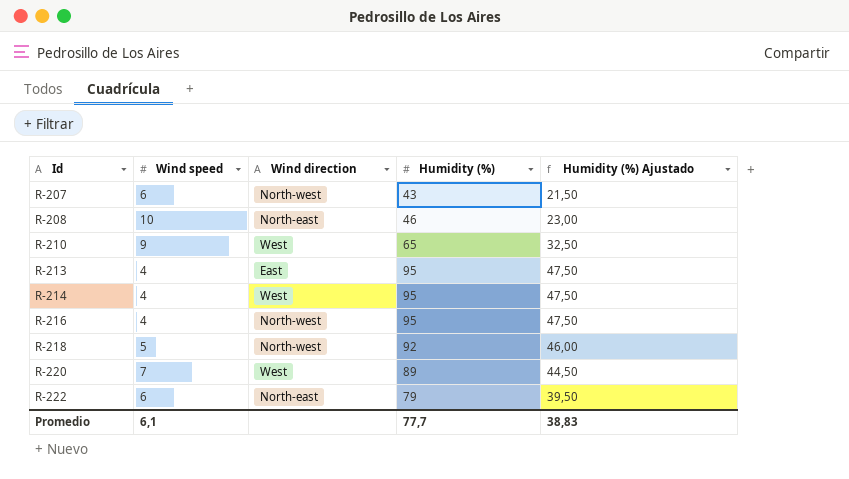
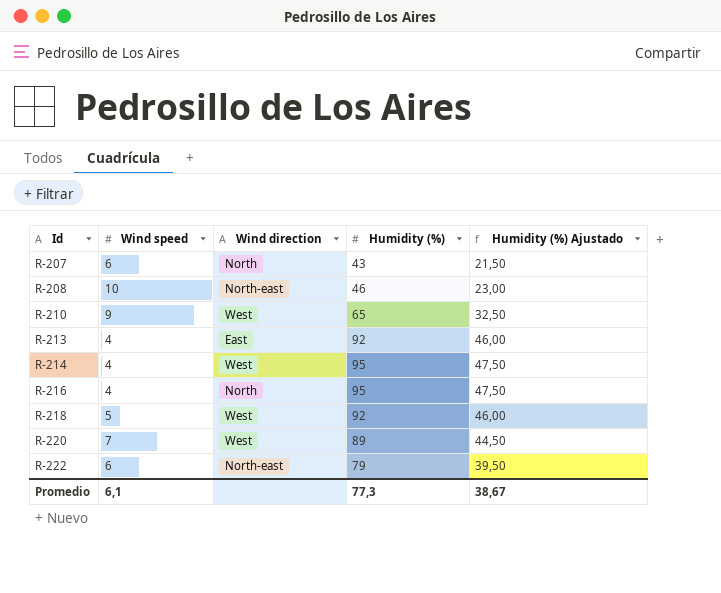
R-207 | Wind direction: North-west -> North
R-213 | Humidity (%): 95 -> 92
R-213 | Humidity (%) Ajustado: 47,50 -> 46,00
R-216 | Wind direction: North-west -> North
R-218 | Wind direction: North-west -> West
Promedio | Humidity (%): 77,7 -> 77,3
Promedio | Humidity (%) Ajustado: 38,83 -> 38,67

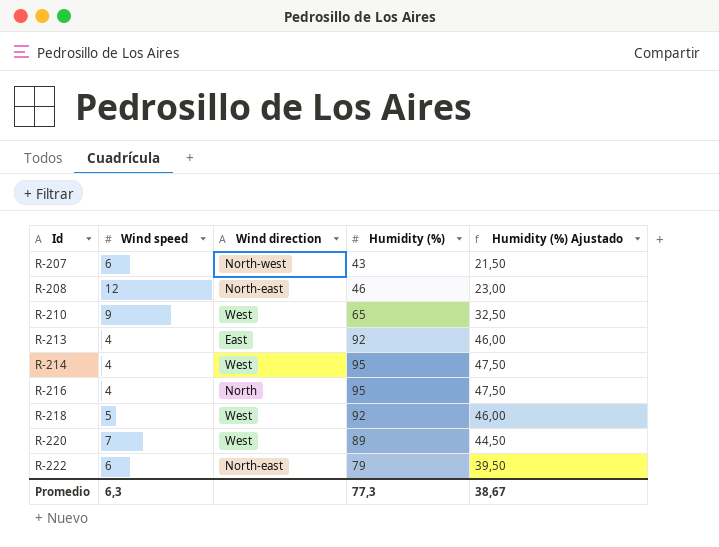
R-207 | Wind direction: North -> North-west
R-208 | Wind speed: 10 -> 12
Promedio | Wind speed: 6,1 -> 6,3

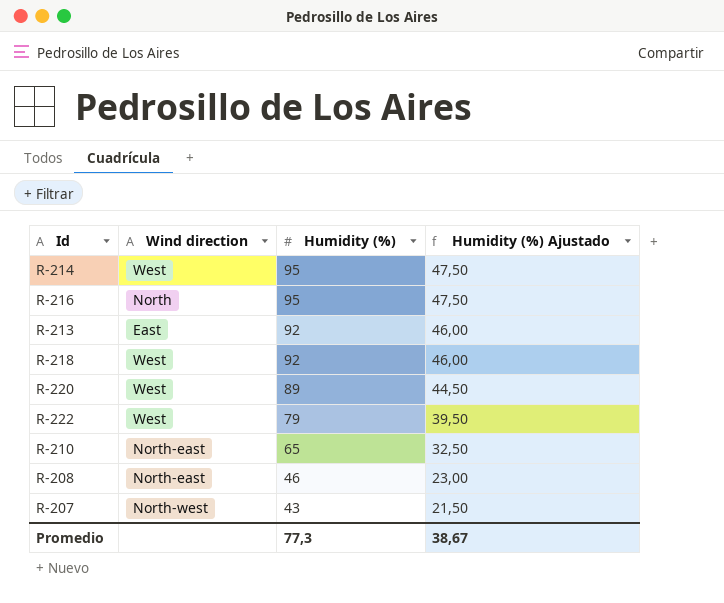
row order: Id ascending -> Humidity (%) descending
column Wind speed | position: 2 -> none
R-222 | Wind direction: North-east -> West
R-210 | Wind direction: West -> North-east

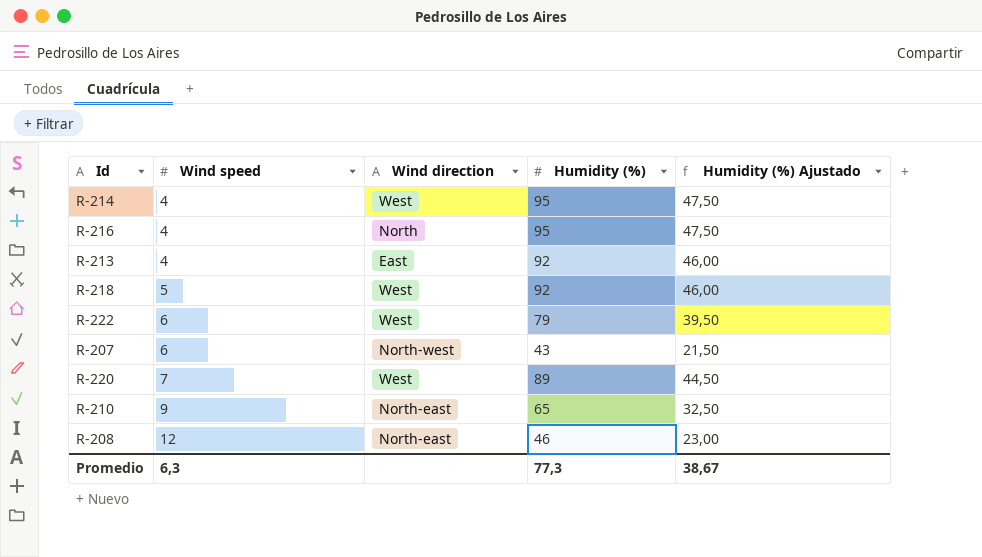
row order: Humidity (%) descending -> Wind speed ascending
column Wind speed | position: none -> 2

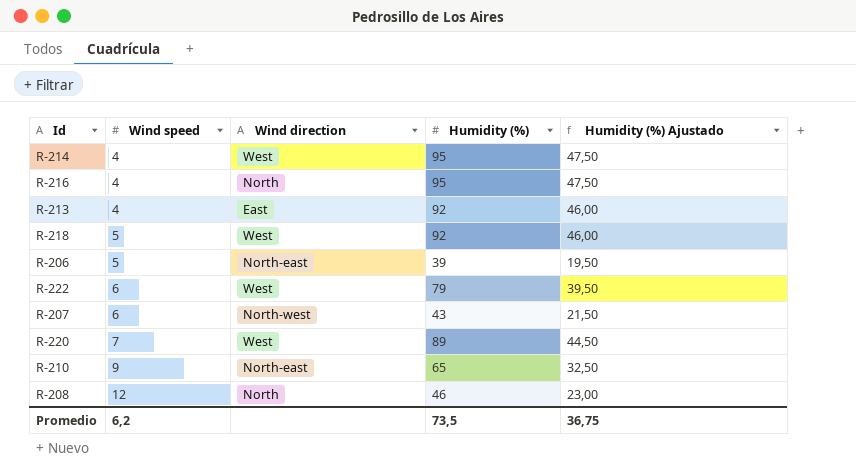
row R-206: none -> 5 | North-east | 39 | 19,50
R-208 | Wind direction: North-east -> North
Promedio | Wind speed: 6,3 -> 6,2
Promedio | Humidity (%): 77,3 -> 73,5
Promedio | Humidity (%) Ajustado: 38,67 -> 36,75

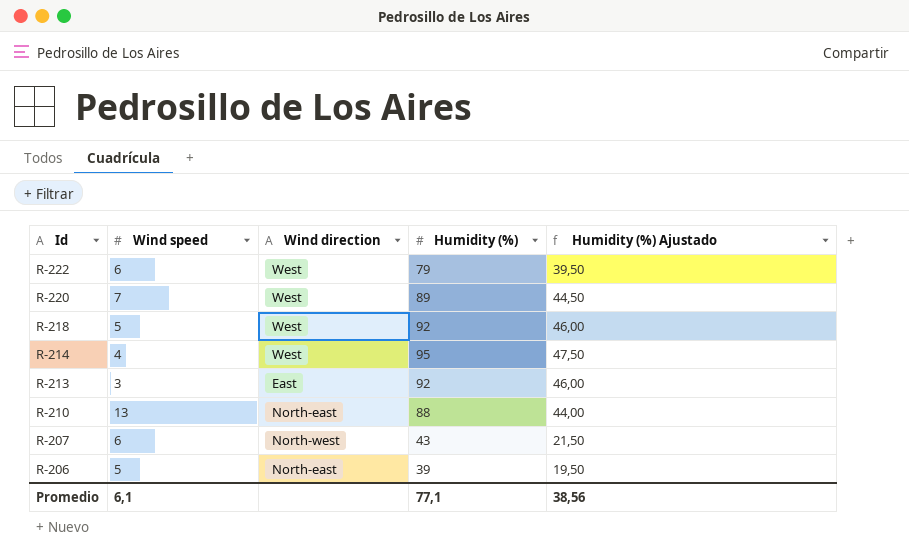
row order: Wind speed ascending -> Id descending
row R-216: 4 | North | 95 | 47,50 -> none
row R-208: 12 | North | 46 | 23,00 -> none
R-213 | Wind speed: 4 -> 3
R-210 | Wind speed: 9 -> 13
R-210 | Humidity (%): 65 -> 88
R-210 | Humidity (%) Ajustado: 32,50 -> 44,00
Promedio | Wind speed: 6,2 -> 6,1
Promedio | Humidity (%): 73,5 -> 77,1
Promedio | Humidity (%) Ajustado: 36,75 -> 38,56

